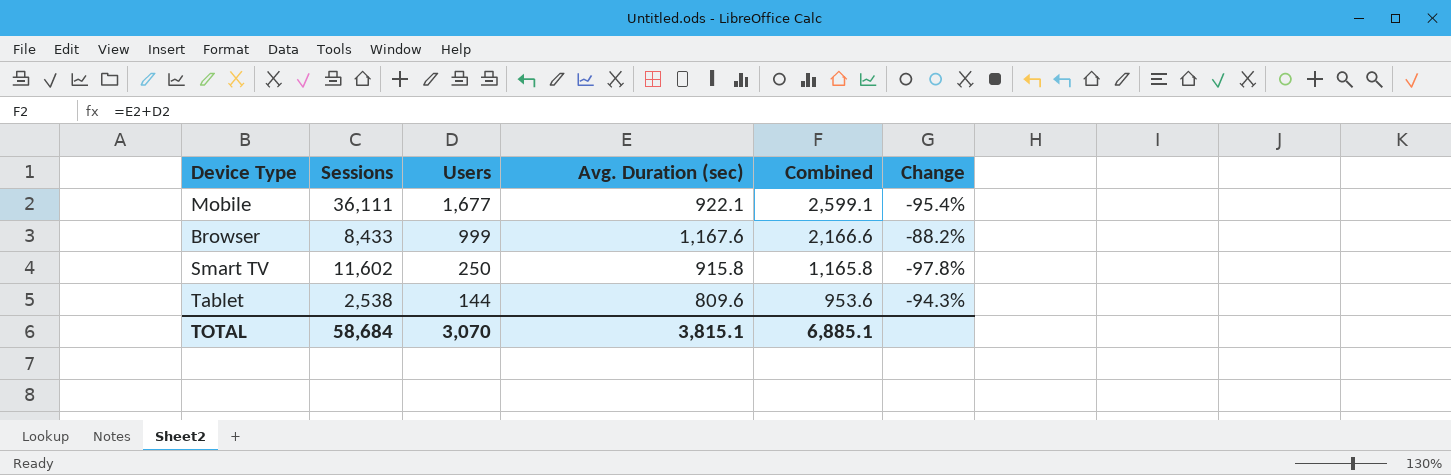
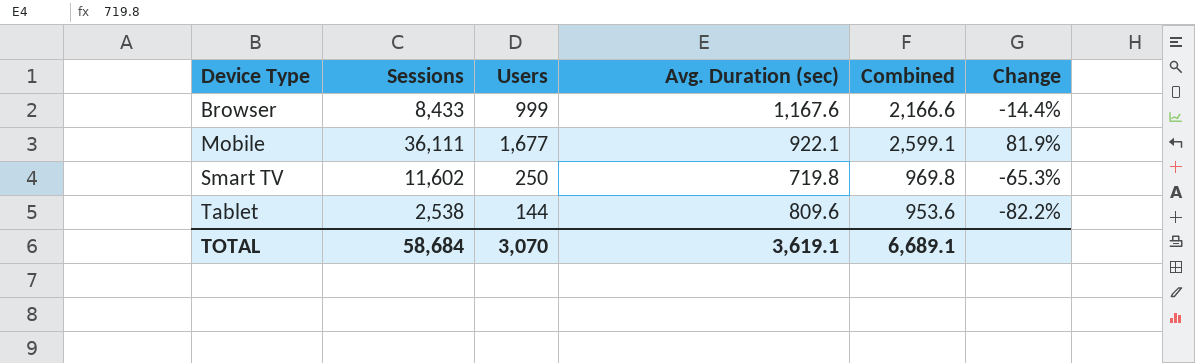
row order: Users descending -> Device Type ascending
column Change | formula: ([Users] - [Sessions]) / [Sessions] -> ([Users] - [Avg. Duration (sec)]) / [Avg. Duration (sec)]
Smart TV | Avg. Duration (sec): 915.8 -> 719.8
Smart TV | Combined: 1,165.8 -> 969.8
TOTAL | Avg. Duration (sec): 3,815.1 -> 3,619.1
TOTAL | Combined: 6,885.1 -> 6,689.1

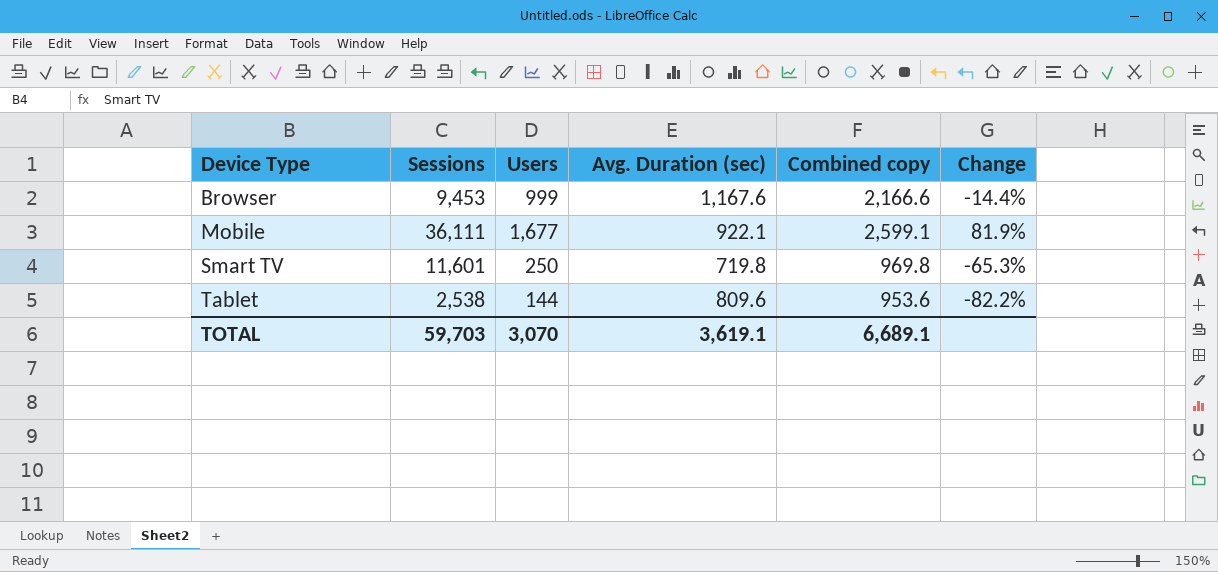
column name: Combined -> Combined copy
Browser | Sessions: 8,433 -> 9,453
Smart TV | Sessions: 11,602 -> 11,601
TOTAL | Sessions: 58,684 -> 59,703

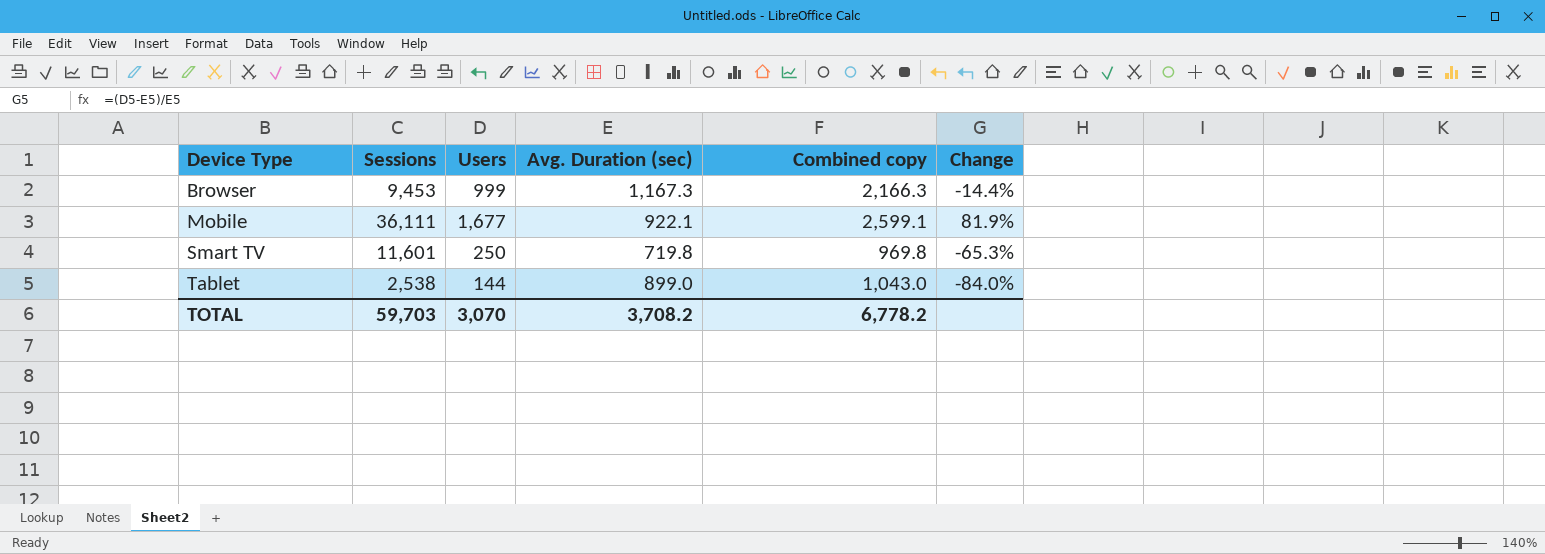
Browser | Avg. Duration (sec): 1,167.6 -> 1,167.3
Browser | Combined copy: 2,166.6 -> 2,166.3
Tablet | Avg. Duration (sec): 809.6 -> 899.0
Tablet | Combined copy: 953.6 -> 1,043.0
Tablet | Change: -82.2% -> -84.0%
TOTAL | Avg. Duration (sec): 3,619.1 -> 3,708.2
TOTAL | Combined copy: 6,689.1 -> 6,778.2

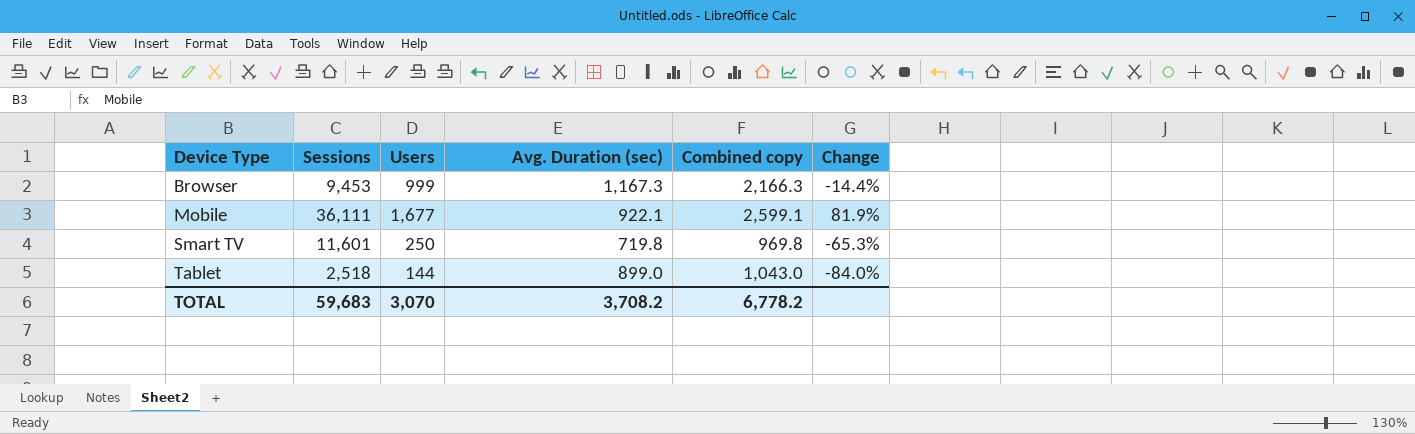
Tablet | Sessions: 2,538 -> 2,518
TOTAL | Sessions: 59,703 -> 59,683

